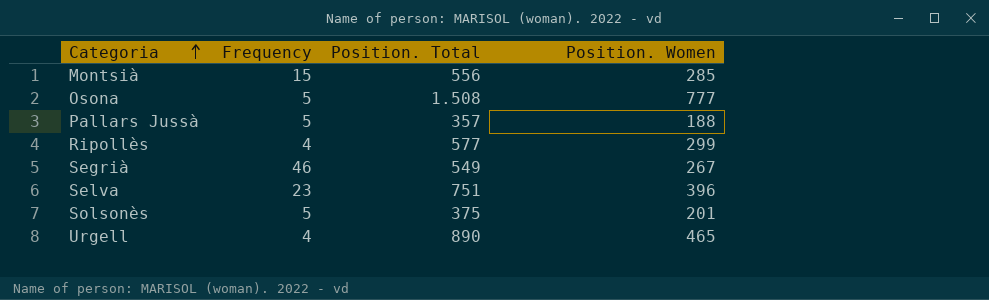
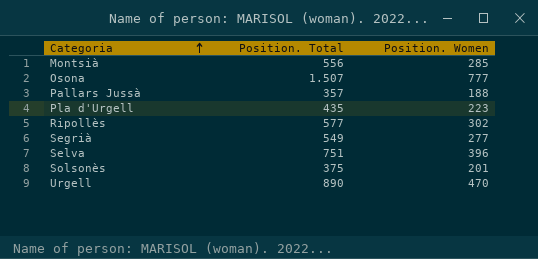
column Frequency | position: 2 -> none
Osona | Position. Total: 1.508 -> 1.507
row Pla d'Urgell: none -> 435 | 223
Ripollès | Position. Women: 299 -> 302
Segrià | Position. Women: 267 -> 277
Urgell | Position. Women: 465 -> 470

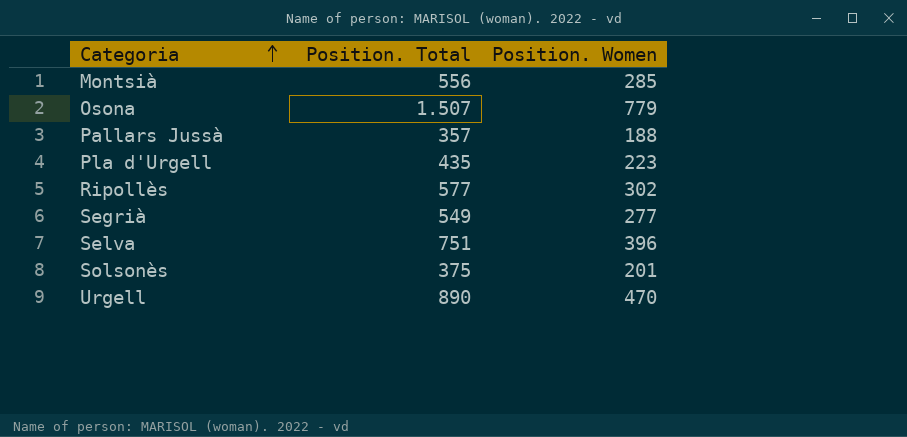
Osona | Position. Women: 777 -> 779

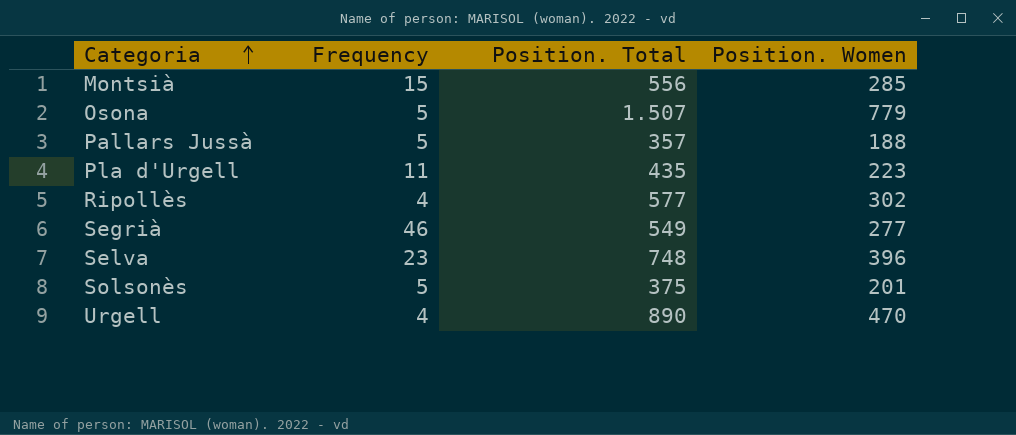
column Frequency | position: none -> 2
Selva | Position. Total: 751 -> 748

